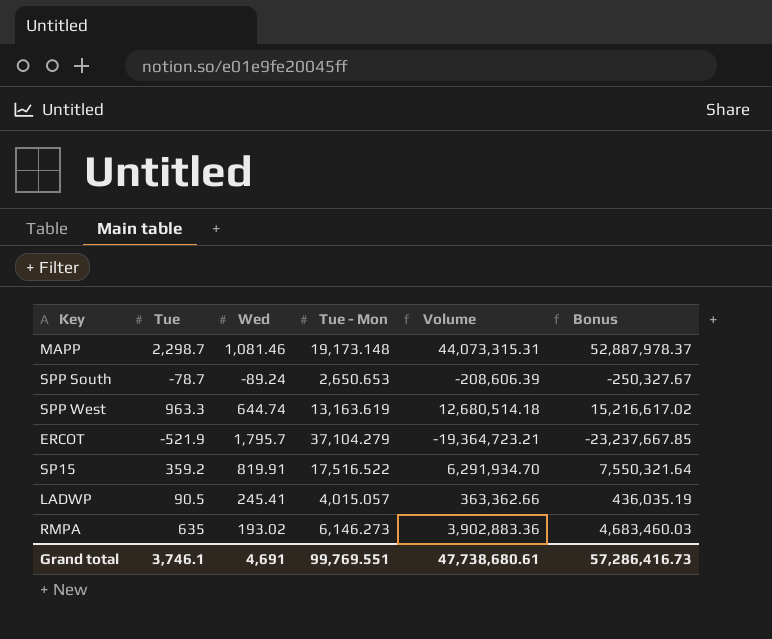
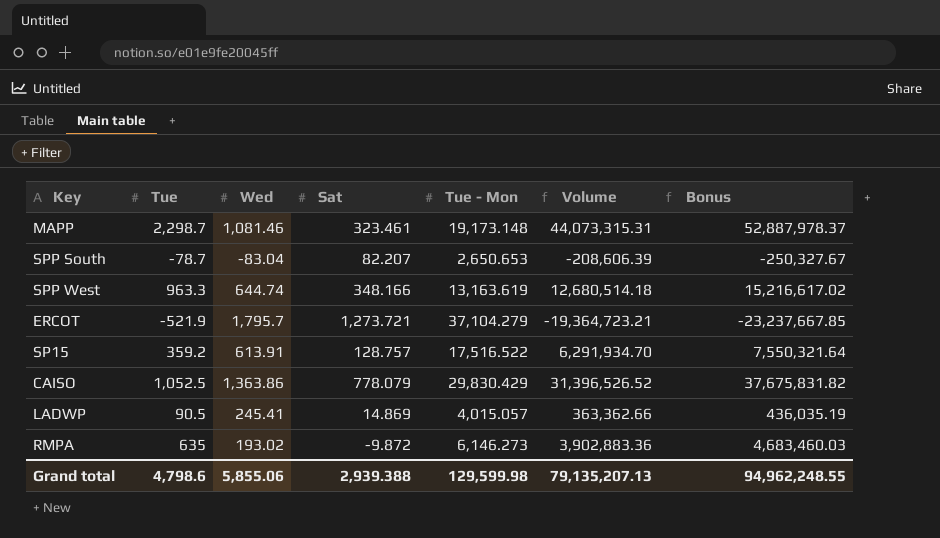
column Sat | position: none -> 4
SPP South | Wed: -89.24 -> -83.04
SP15 | Wed: 819.91 -> 613.91
row CAISO: none -> 1,052.5 | 1,363.86 | 778.079 | 29,830.429 | 31,396,526.52 | 37,675,831.82
Grand total | Tue: 3,746.1 -> 4,798.6
Grand total | Wed: 4,691 -> 5,855.06
Grand total | Tue - Mon: 99,769.551 -> 129,599.98
Grand total | Volume: 47,738,680.61 -> 79,135,207.13
Grand total | Bonus: 57,286,416.73 -> 94,962,248.55

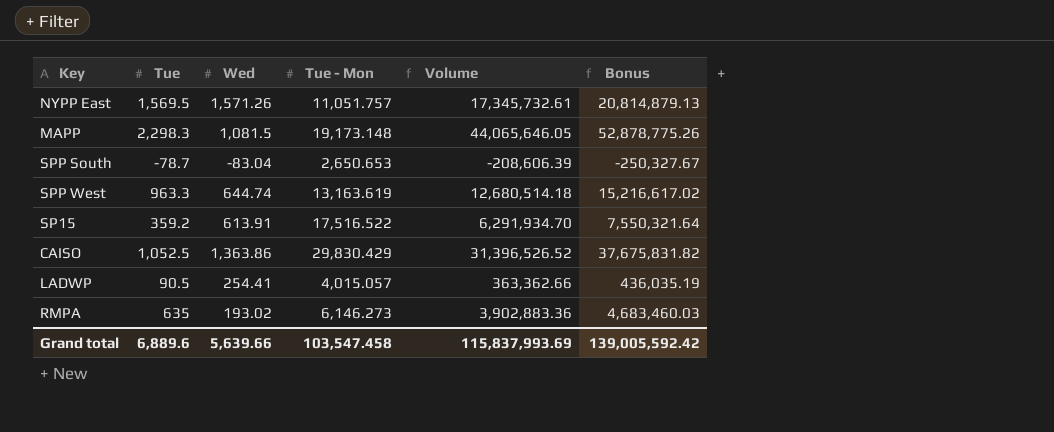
column Sat | position: 4 -> none
row ERCOT: -521.9 | 1,795.7 | 1,273.721 | 37,104.279 | -19,364,723.21 | -23,237,667.85 -> none
row NYPP East: none -> 1,569.5 | 1,571.26 | 11,051.757 | 17,345,732.61 | 20,814,879.13
MAPP | Tue: 2,298.7 -> 2,298.3
MAPP | Wed: 1,081.46 -> 1,081.5
MAPP | Volume: 44,073,315.31 -> 44,065,646.05
MAPP | Bonus: 52,887,978.37 -> 52,878,775.26
LADWP | Wed: 245.41 -> 254.41
Grand total | Tue: 4,798.6 -> 6,889.6
Grand total | Wed: 5,855.06 -> 5,639.66
Grand total | Tue - Mon: 129,599.98 -> 103,547.458
Grand total | Volume: 79,135,207.13 -> 115,837,993.69
Grand total | Bonus: 94,962,248.55 -> 139,005,592.42

